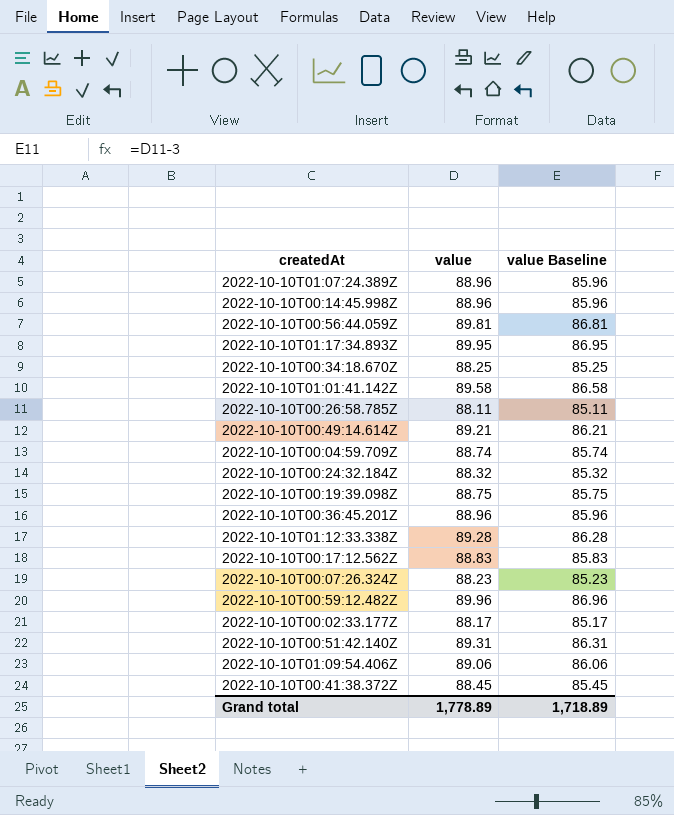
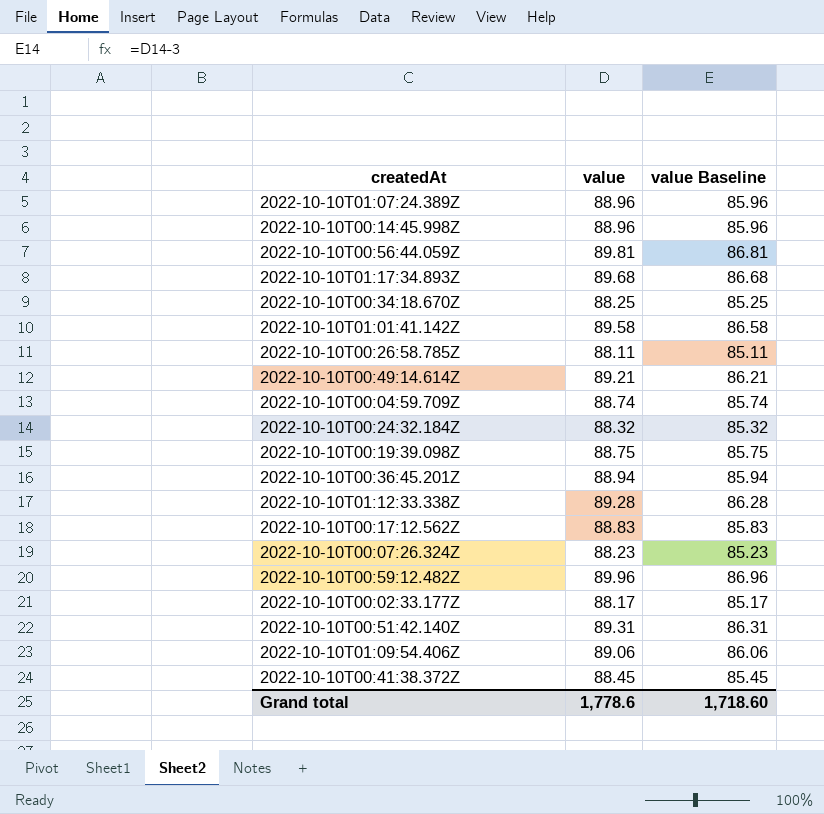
2022-10-10T01:17:34.893Z | value: 89.95 -> 89.68
2022-10-10T01:17:34.893Z | value Baseline: 86.95 -> 86.68
2022-10-10T00:36:45.201Z | value: 88.96 -> 88.94
2022-10-10T00:36:45.201Z | value Baseline: 85.96 -> 85.94
Grand total | value: 1,778.89 -> 1,778.6
Grand total | value Baseline: 1,718.89 -> 1,718.60

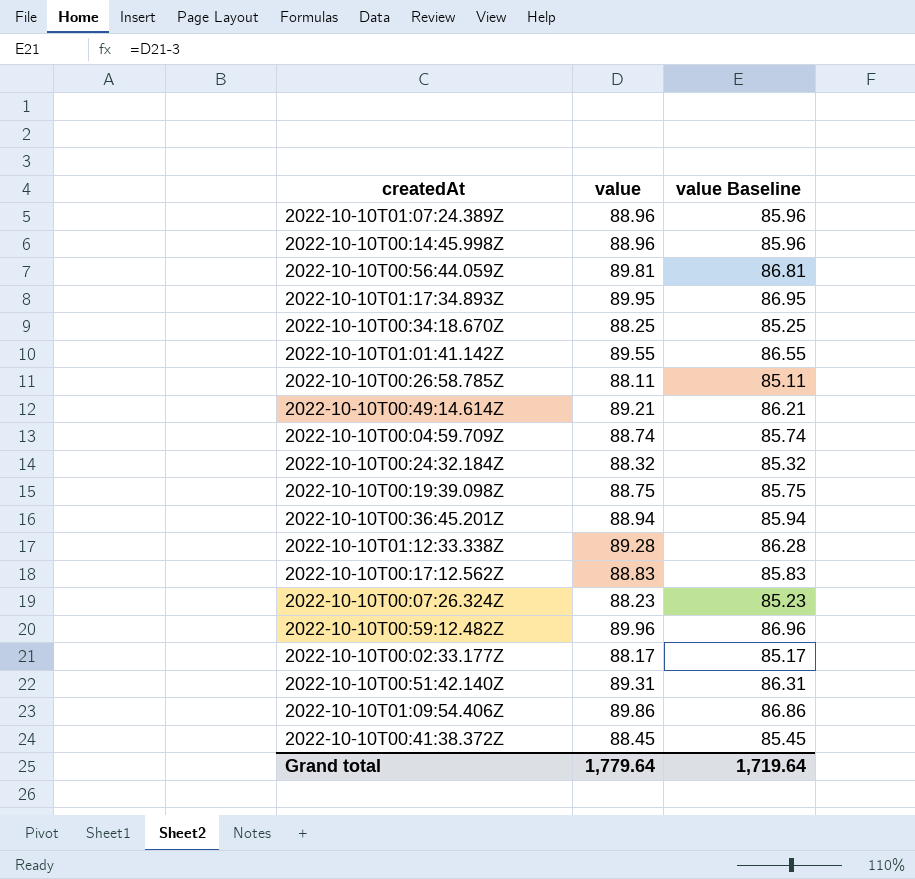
2022-10-10T01:17:34.893Z | value: 89.68 -> 89.95
2022-10-10T01:17:34.893Z | value Baseline: 86.68 -> 86.95
2022-10-10T01:01:41.142Z | value: 89.58 -> 89.55
2022-10-10T01:01:41.142Z | value Baseline: 86.58 -> 86.55
2022-10-10T01:09:54.406Z | value: 89.06 -> 89.86
2022-10-10T01:09:54.406Z | value Baseline: 86.06 -> 86.86
Grand total | value: 1,778.6 -> 1,779.64
Grand total | value Baseline: 1,718.60 -> 1,719.64

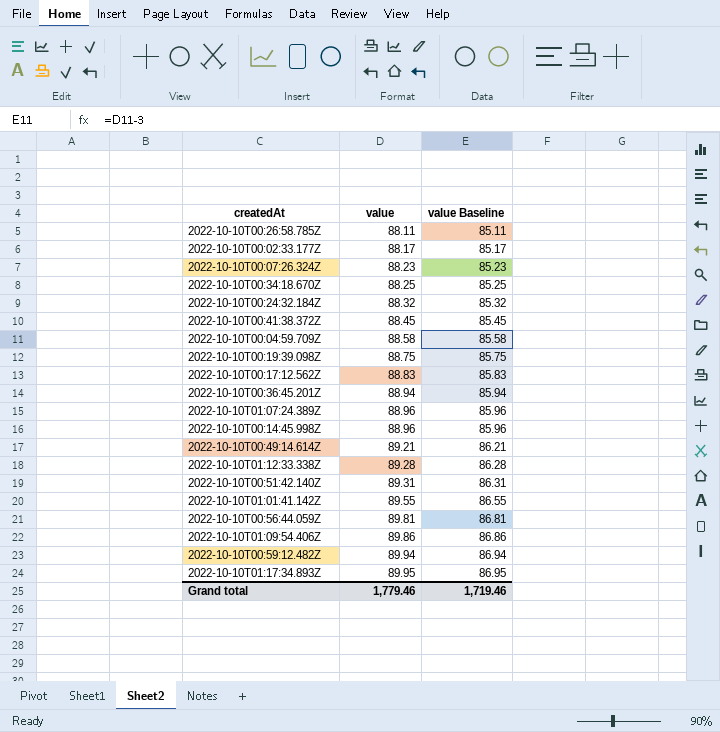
row order: none -> value ascending
2022-10-10T00:04:59.709Z | value: 88.74 -> 88.58
2022-10-10T00:04:59.709Z | value Baseline: 85.74 -> 85.58
2022-10-10T00:59:12.482Z | value: 89.96 -> 89.94
2022-10-10T00:59:12.482Z | value Baseline: 86.96 -> 86.94
Grand total | value: 1,779.64 -> 1,779.46
Grand total | value Baseline: 1,719.64 -> 1,719.46

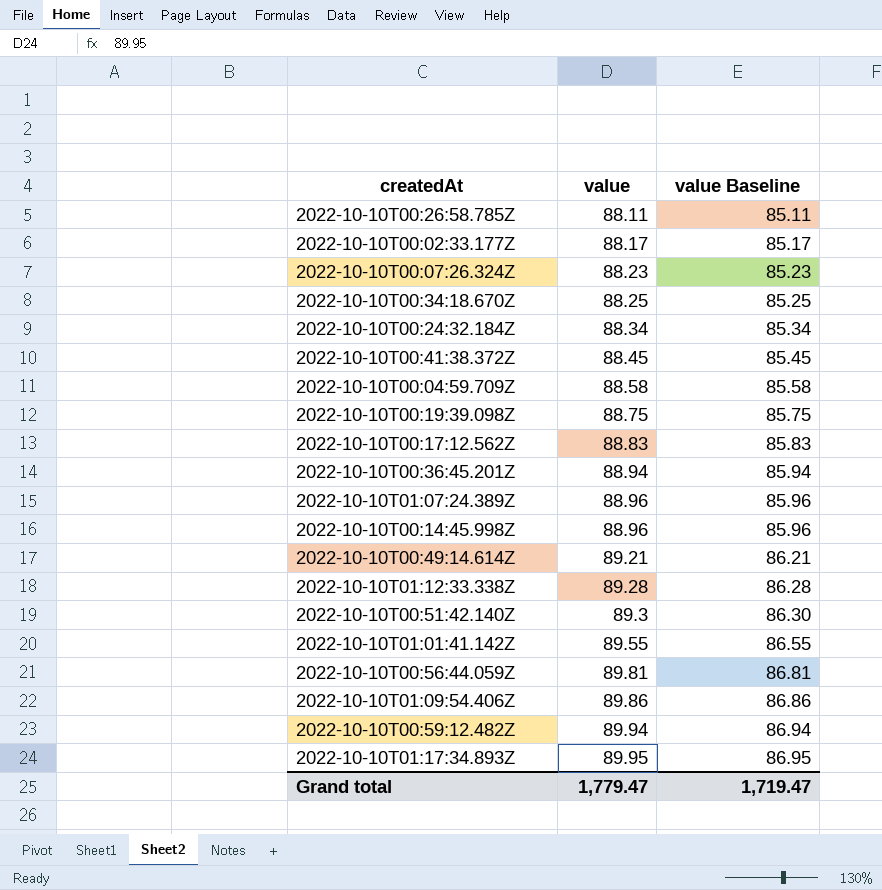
2022-10-10T00:24:32.184Z | value: 88.32 -> 88.34
2022-10-10T00:24:32.184Z | value Baseline: 85.32 -> 85.34
2022-10-10T00:51:42.140Z | value: 89.31 -> 89.3
2022-10-10T00:51:42.140Z | value Baseline: 86.31 -> 86.30
Grand total | value: 1,779.46 -> 1,779.47
Grand total | value Baseline: 1,719.46 -> 1,719.47

